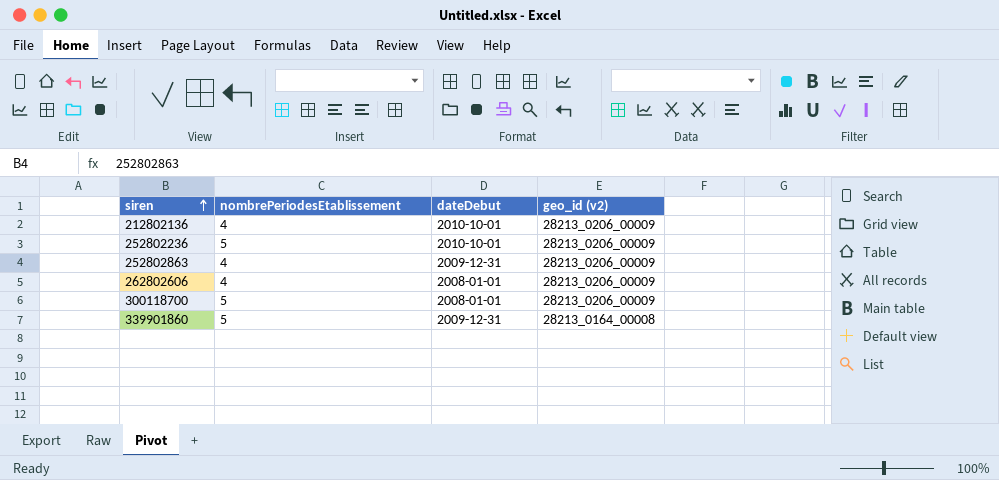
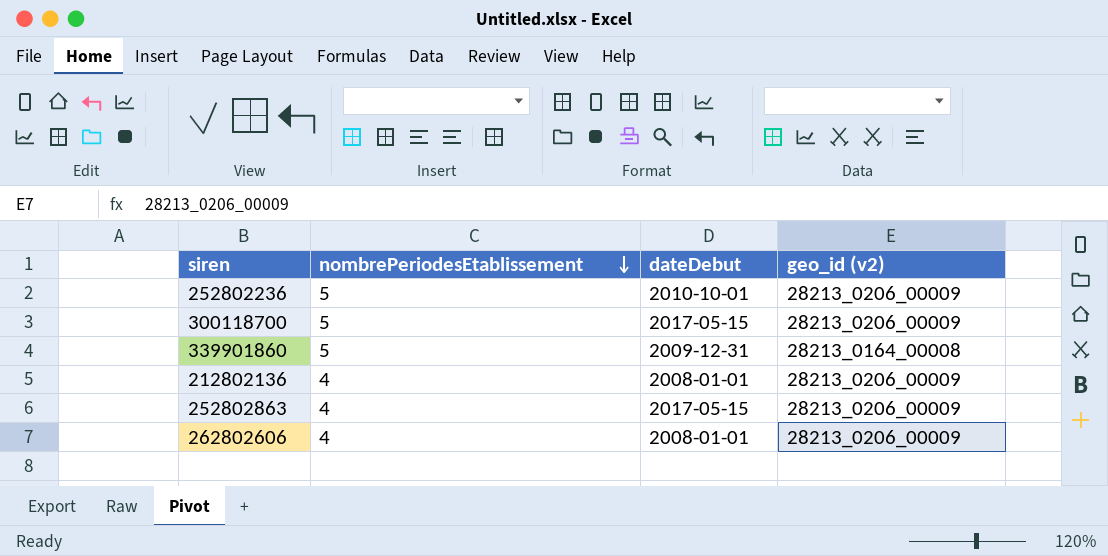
row order: siren ascending -> nombrePeriodesEtablissement descending
300118700 | dateDebut: 2008-01-01 -> 2017-05-15
212802136 | dateDebut: 2010-10-01 -> 2008-01-01
252802863 | dateDebut: 2009-12-31 -> 2017-05-15

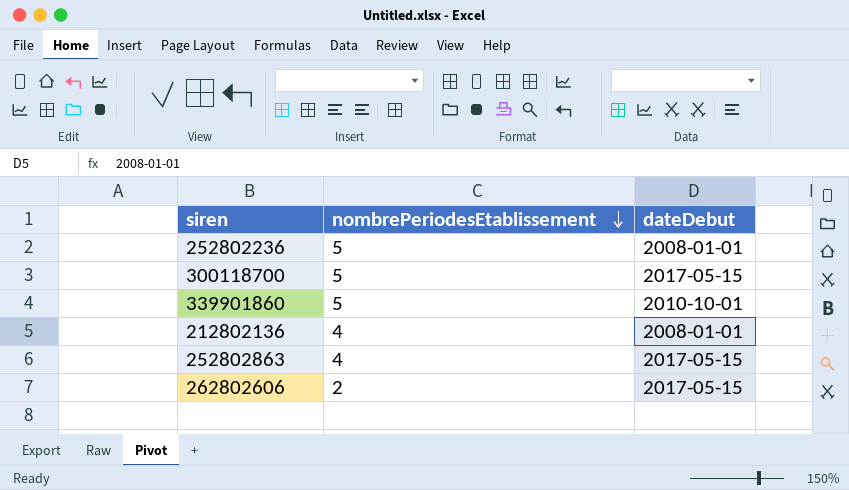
column geo_id (v2) | position: 4 -> none
252802236 | dateDebut: 2010-10-01 -> 2008-01-01
339901860 | dateDebut: 2009-12-31 -> 2010-10-01
262802606 | nombrePeriodesEtablissement: 4 -> 2
262802606 | dateDebut: 2008-01-01 -> 2017-05-15

